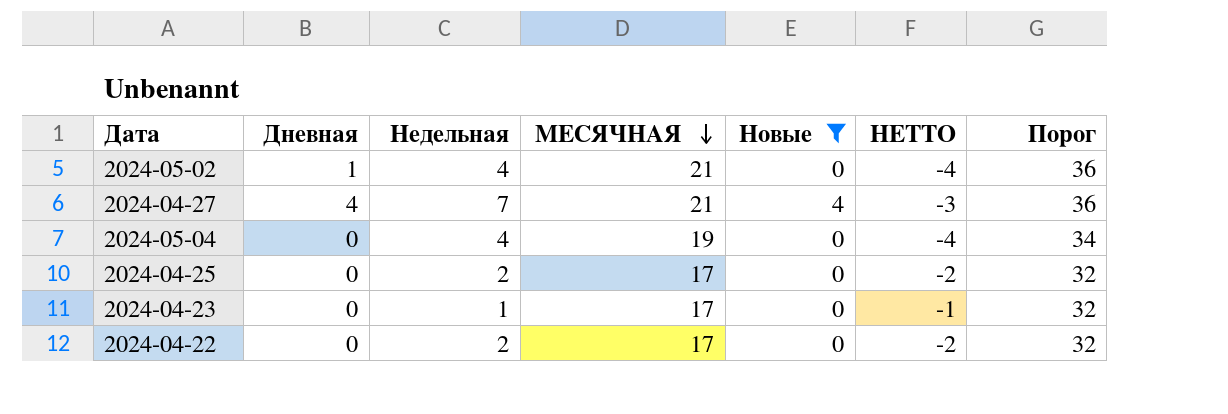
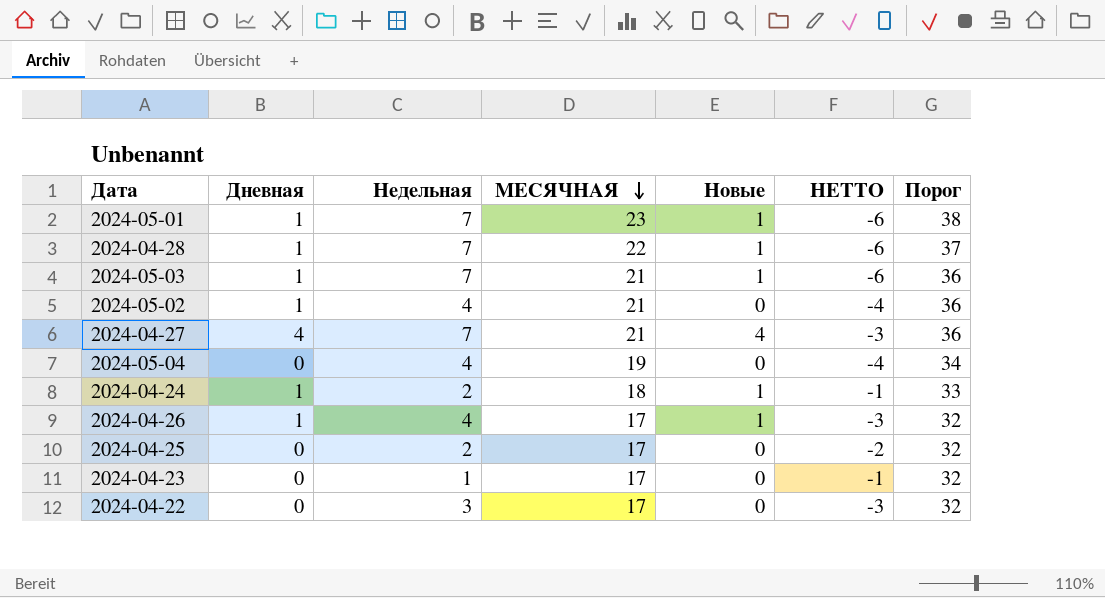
filter: Новые != 1 -> none
2024-04-22 | Недельная: 2 -> 3
2024-04-22 | НЕТТО: -2 -> -3

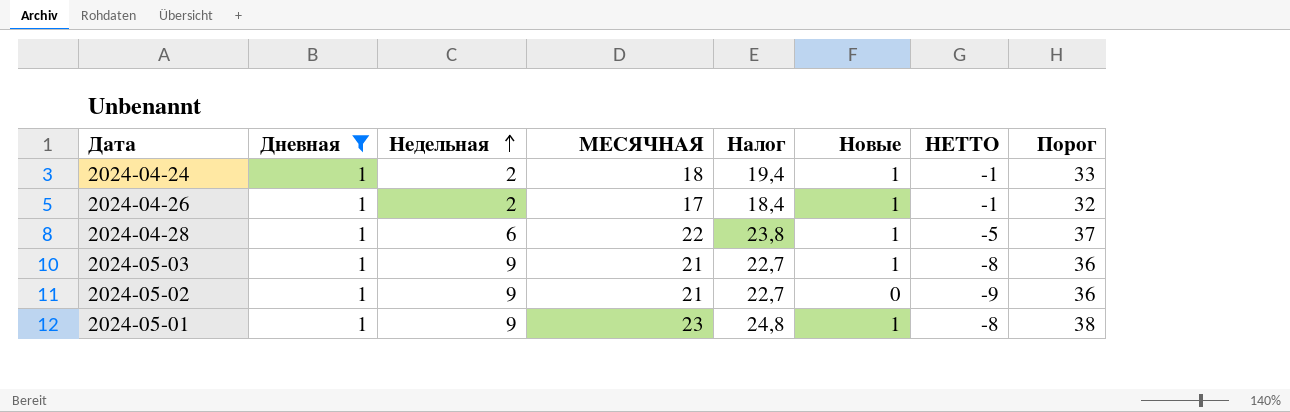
filter: none -> Дневная = 1
row order: МЕСЯЧНАЯ descending -> Недельная ascending
column Налог | formula: none -> [МЕСЯЧНАЯ] * 1,08
2024-04-26 | Недельная: 4 -> 2
2024-04-26 | НЕТТО: -3 -> -1
2024-04-28 | Недельная: 7 -> 6
2024-04-28 | НЕТТО: -6 -> -5
2024-05-03 | Недельная: 7 -> 9
2024-05-03 | НЕТТО: -6 -> -8
2024-05-02 | Недельная: 4 -> 9
2024-05-02 | НЕТТО: -4 -> -9
2024-05-01 | Недельная: 7 -> 9
2024-05-01 | НЕТТО: -6 -> -8

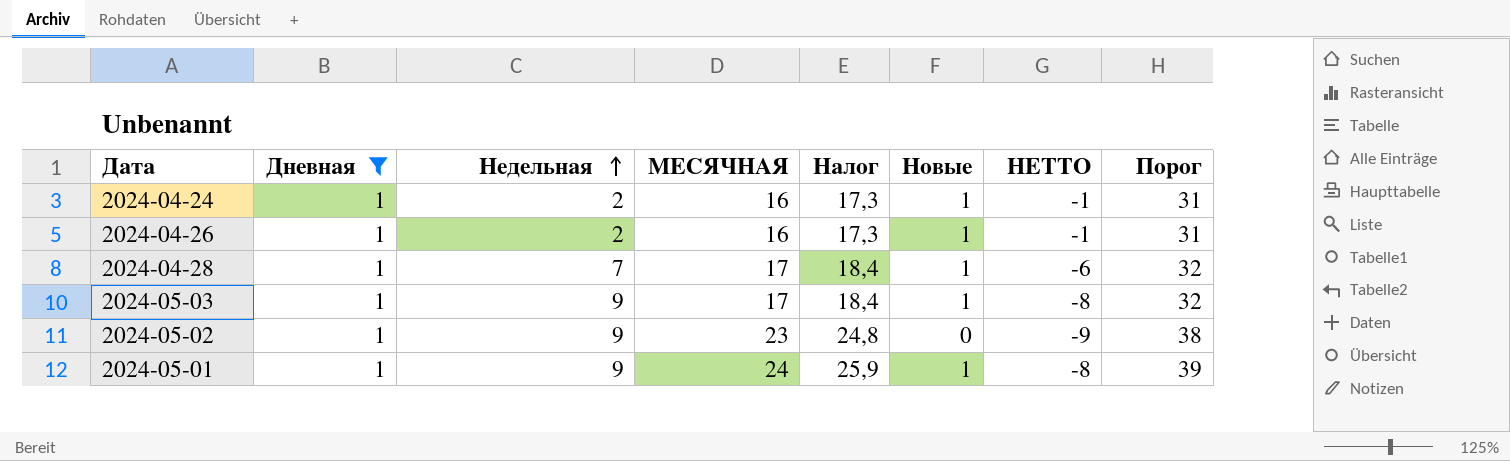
2024-04-24 | МЕСЯЧНАЯ: 18 -> 16
2024-04-24 | Налог: 19,4 -> 17,3
2024-04-24 | Порог: 33 -> 31
2024-04-26 | МЕСЯЧНАЯ: 17 -> 16
2024-04-26 | Налог: 18,4 -> 17,3
2024-04-26 | Порог: 32 -> 31
2024-04-28 | Недельная: 6 -> 7
2024-04-28 | МЕСЯЧНАЯ: 22 -> 17
2024-04-28 | Налог: 23,8 -> 18,4
2024-04-28 | НЕТТО: -5 -> -6
2024-04-28 | Порог: 37 -> 32
2024-05-03 | МЕСЯЧНАЯ: 21 -> 17
2024-05-03 | Налог: 22,7 -> 18,4
2024-05-03 | Порог: 36 -> 32
2024-05-02 | МЕСЯЧНАЯ: 21 -> 23
2024-05-02 | Налог: 22,7 -> 24,8
2024-05-02 | Порог: 36 -> 38
2024-05-01 | МЕСЯЧНАЯ: 23 -> 24
2024-05-01 | Налог: 24,8 -> 25,9
2024-05-01 | Порог: 38 -> 39

